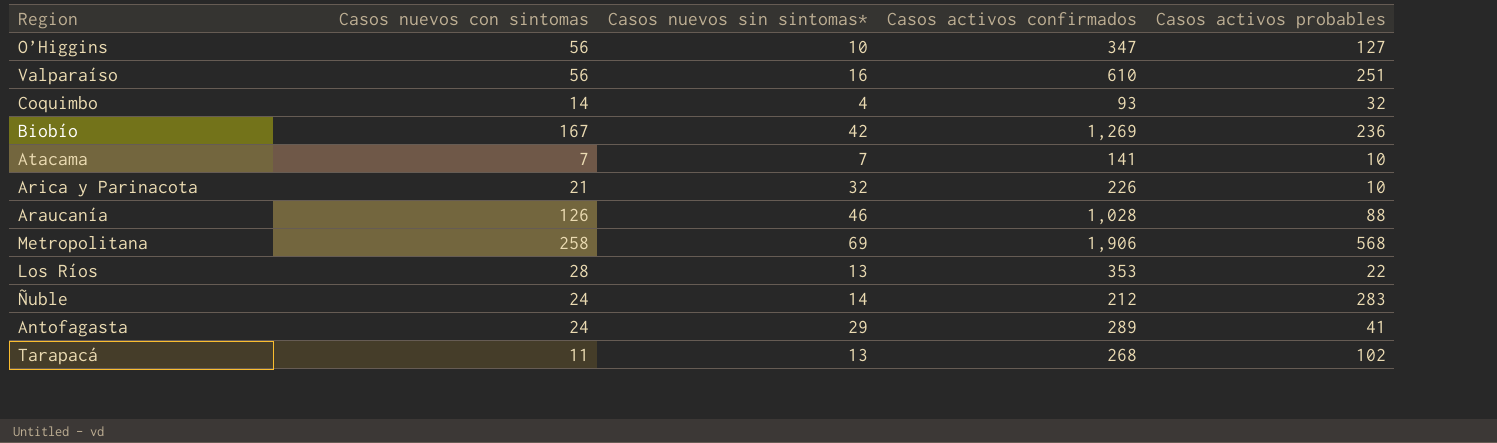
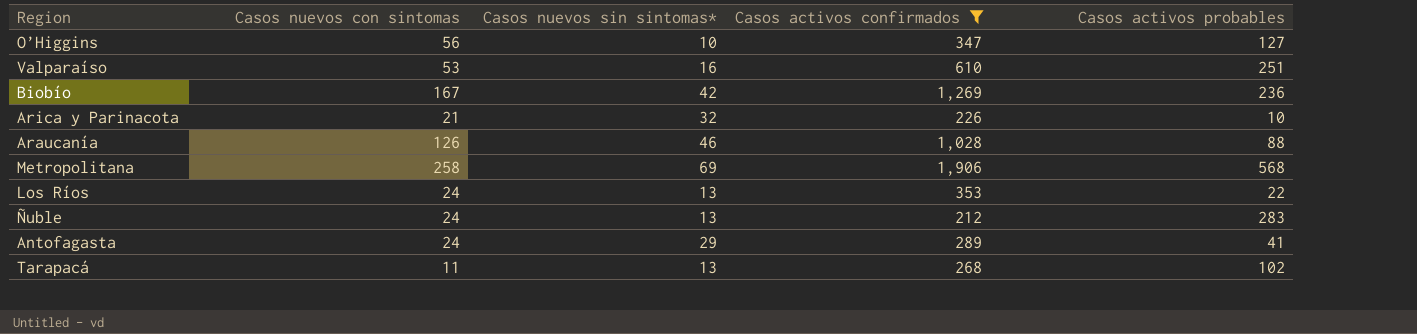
filter: none -> Casos activos confirmados >= 212
Valparaíso | Casos nuevos con sintomas: 56 -> 53
Los Ríos | Casos nuevos con sintomas: 28 -> 24
Ñuble | Casos nuevos sin sintomas*: 14 -> 13

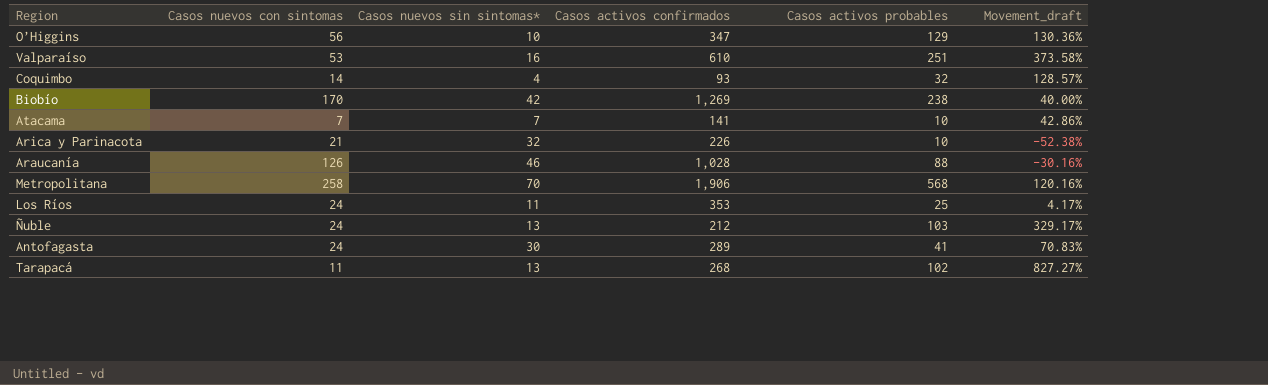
filter: Casos activos confirmados >= 212 -> none
column Movement_draft | formula: none -> ([Casos activos probables] - [Casos nuevos con sintomas]) / [Casos nuevos con sintomas]
O’Higgins | Casos activos probables: 127 -> 129
Biobío | Casos nuevos con sintomas: 167 -> 170
Biobío | Casos activos probables: 236 -> 238
Metropolitana | Casos nuevos sin sintomas*: 69 -> 70
Los Ríos | Casos nuevos sin sintomas*: 13 -> 11
Los Ríos | Casos activos probables: 22 -> 25
Ñuble | Casos activos probables: 283 -> 103
Antofagasta | Casos nuevos sin sintomas*: 29 -> 30

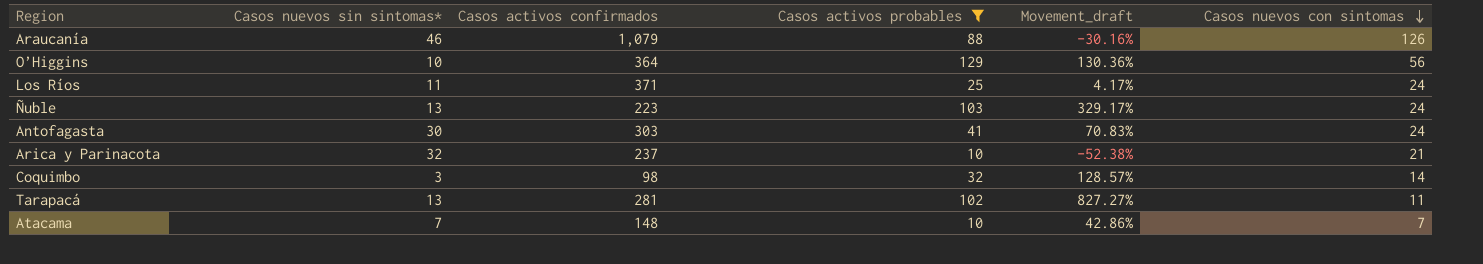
filter: none -> Casos activos probables <= 129
row order: none -> Casos nuevos con sintomas descending
column Casos nuevos con sintomas | position: 2 -> 6
Araucanía | Casos activos confirmados: 1,028 -> 1,079
O’Higgins | Casos activos confirmados: 347 -> 364
Los Ríos | Casos activos confirmados: 353 -> 371
Ñuble | Casos activos confirmados: 212 -> 223
Antofagasta | Casos activos confirmados: 289 -> 303
Arica y Parinacota | Casos activos confirmados: 226 -> 237
Coquimbo | Casos nuevos sin sintomas*: 4 -> 3
Coquimbo | Casos activos confirmados: 93 -> 98
Tarapacá | Casos activos confirmados: 268 -> 281
Atacama | Casos activos confirmados: 141 -> 148

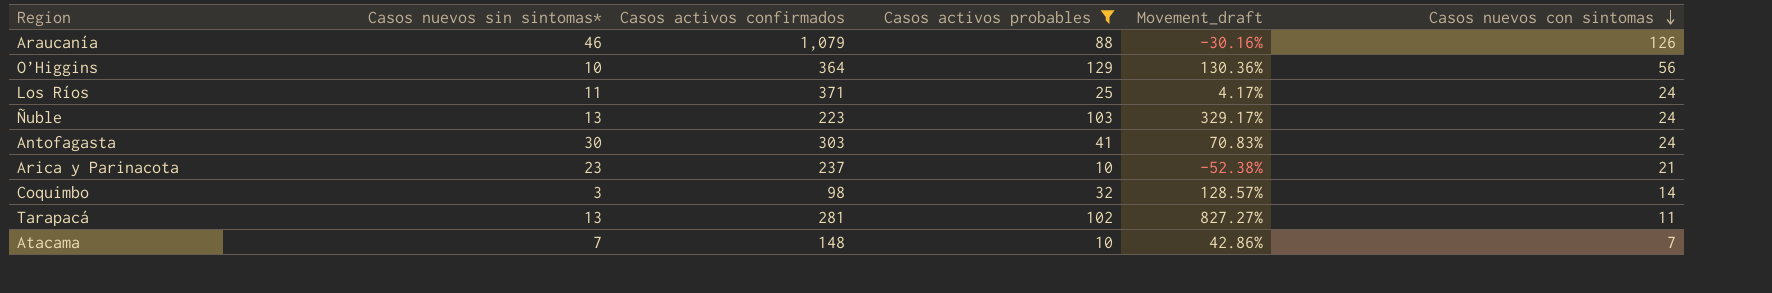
Arica y Parinacota | Casos nuevos sin sintomas*: 32 -> 23

